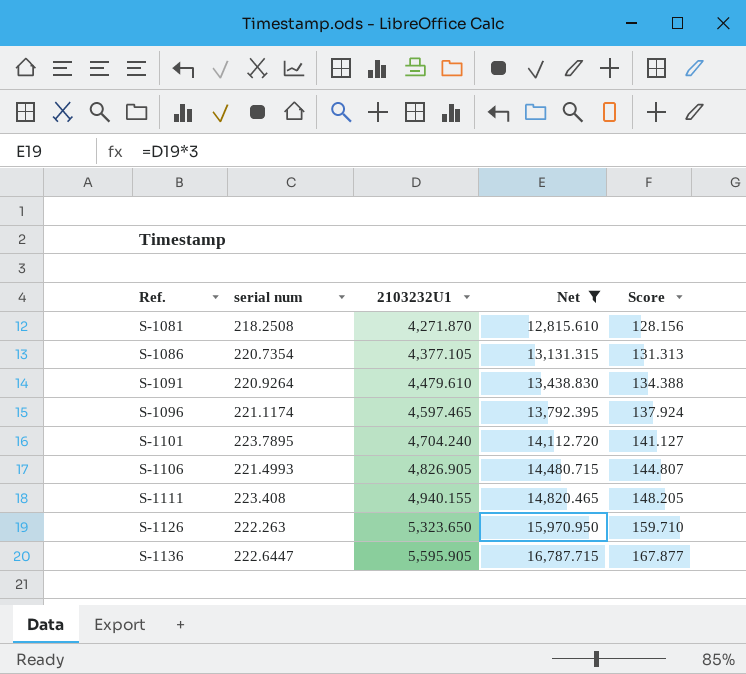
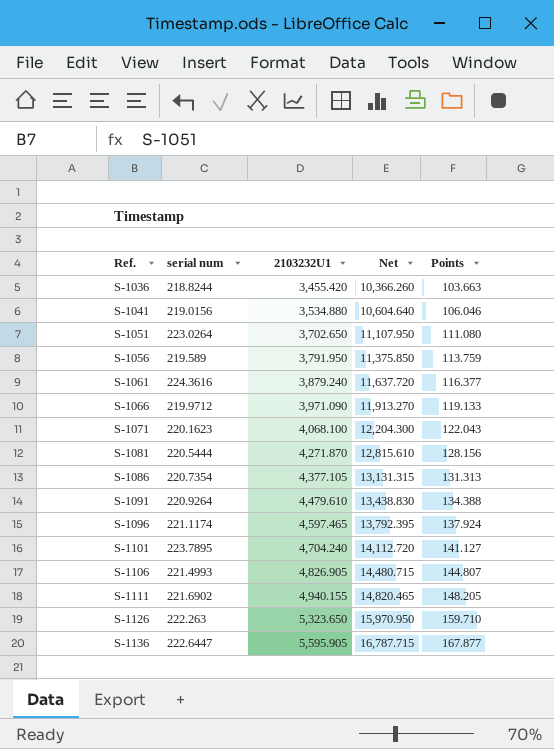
filter: Net >= 12,815.610 -> none
column name: Score -> Points
S-1081 | serial num: 218.2508 -> 220.5444
S-1111 | serial num: 223.408 -> 221.6902

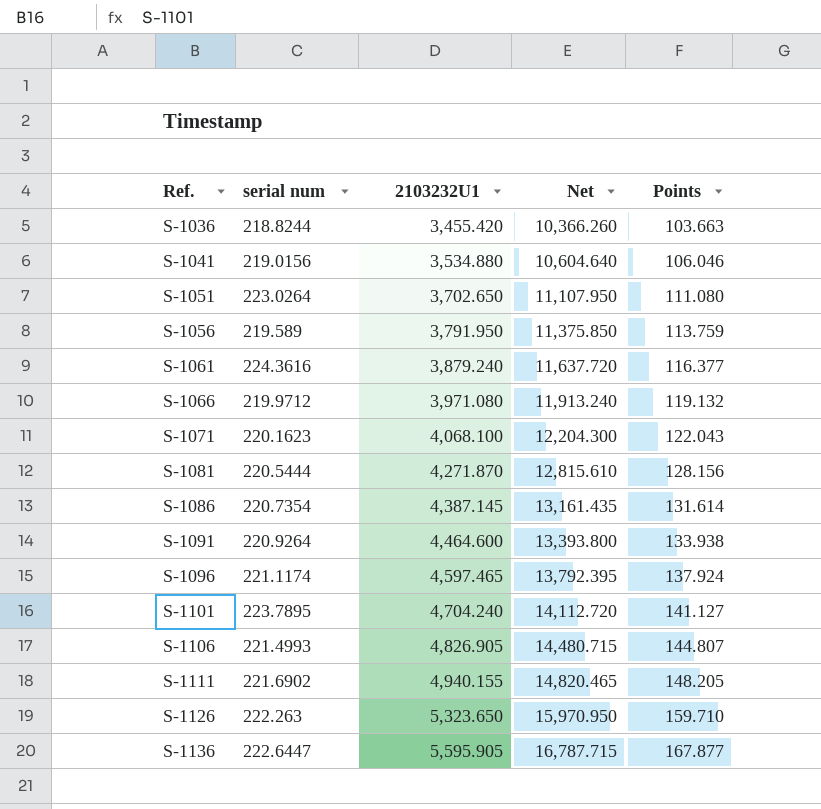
S-1066 | 2103232U1: 3,971.090 -> 3,971.080
S-1066 | Net: 11,913.270 -> 11,913.240
S-1066 | Points: 119.133 -> 119.132
S-1086 | 2103232U1: 4,377.105 -> 4,387.145
S-1086 | Net: 13,131.315 -> 13,161.435
S-1086 | Points: 131.313 -> 131.614
S-1091 | 2103232U1: 4,479.610 -> 4,464.600
S-1091 | Net: 13,438.830 -> 13,393.800
S-1091 | Points: 134.388 -> 133.938

